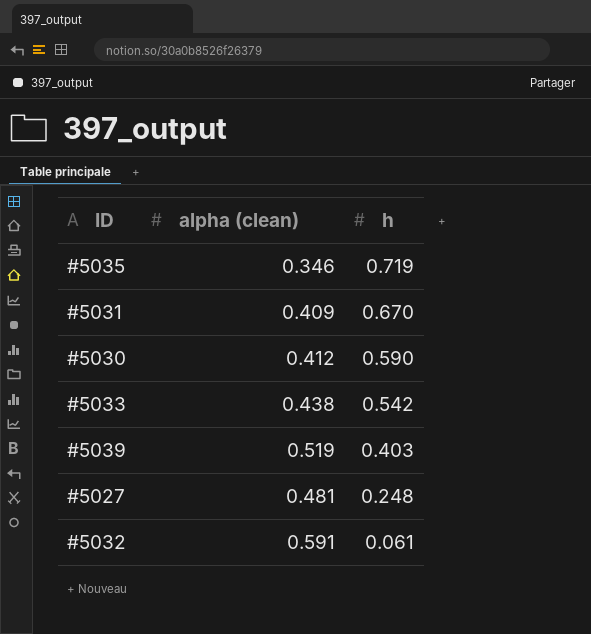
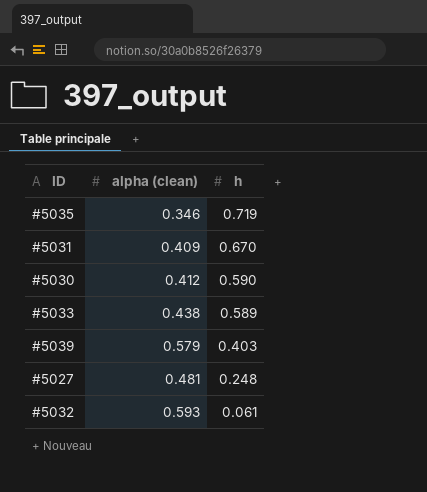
#5033 | h: 0.542 -> 0.589
#5039 | alpha (clean): 0.519 -> 0.579
#5032 | alpha (clean): 0.591 -> 0.593

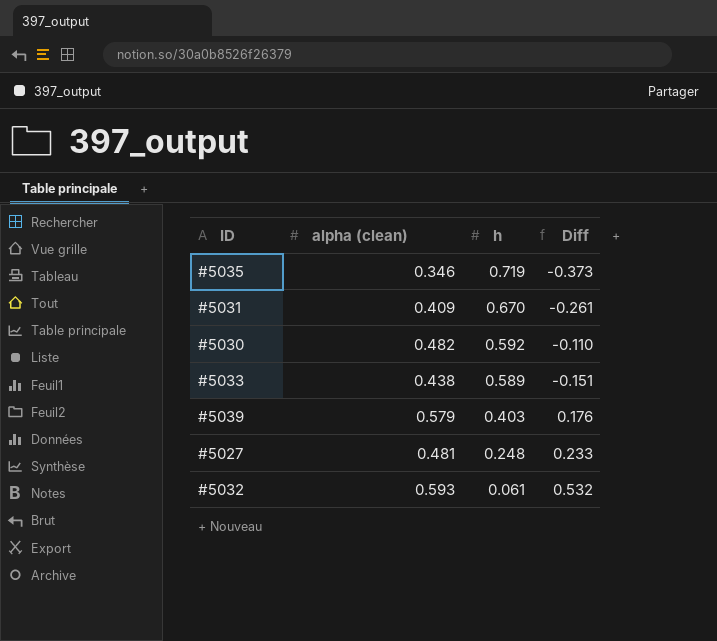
column Diff | formula: none -> [alpha (clean)] - [h]
#5030 | alpha (clean): 0.412 -> 0.482
#5030 | h: 0.590 -> 0.592

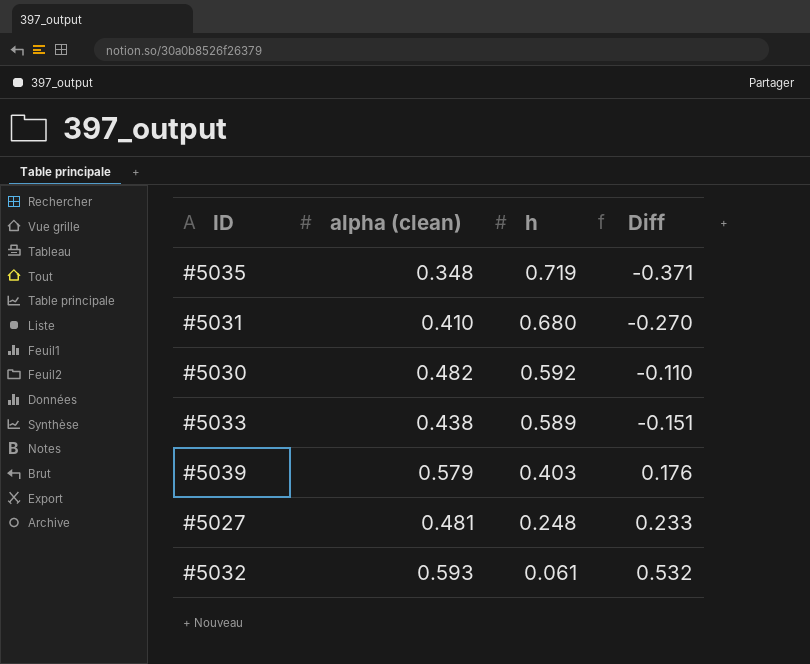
#5035 | alpha (clean): 0.346 -> 0.348
#5035 | Diff: -0.373 -> -0.371
#5031 | alpha (clean): 0.409 -> 0.410
#5031 | h: 0.670 -> 0.680
#5031 | Diff: -0.261 -> -0.270

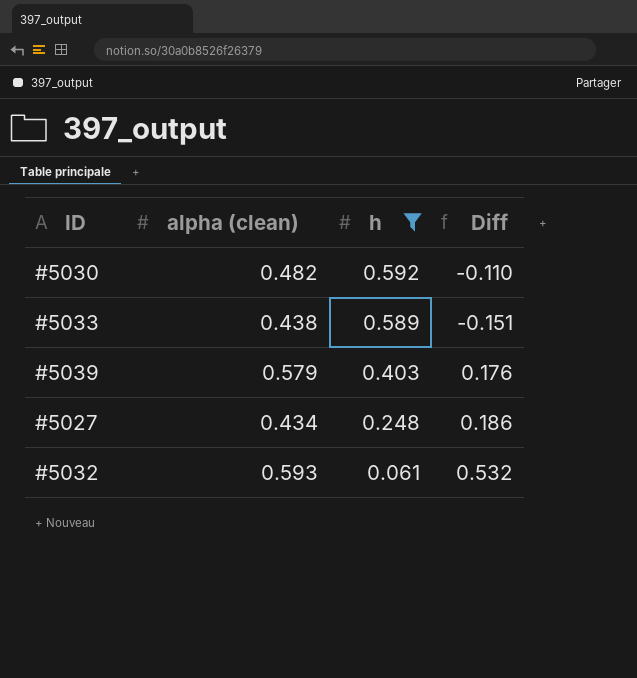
filter: none -> h <= 0.592
#5027 | alpha (clean): 0.481 -> 0.434
#5027 | Diff: 0.233 -> 0.186

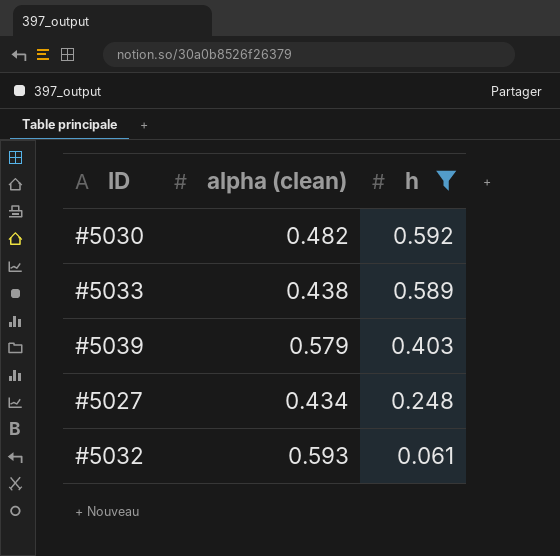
column Diff | formula: [alpha (clean)] - [h] -> none

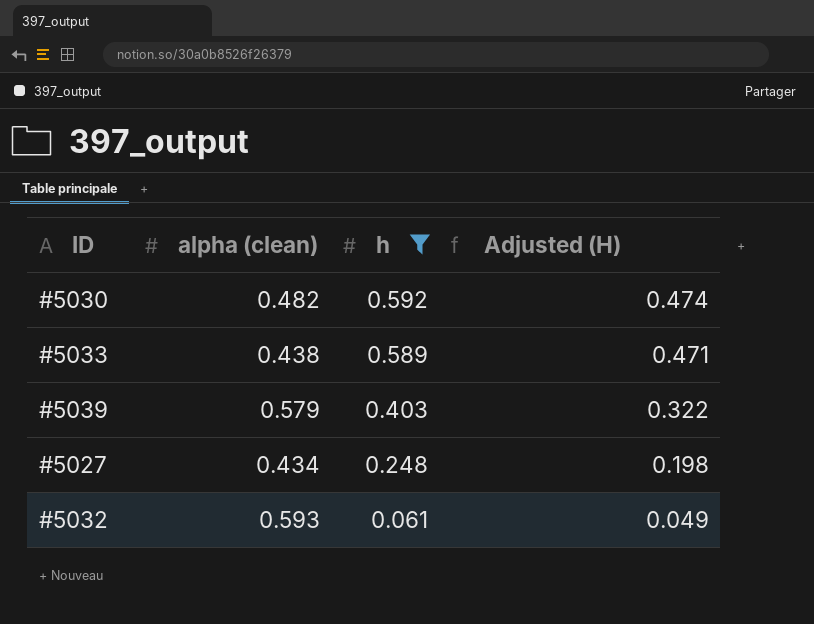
column Adjusted (H) | formula: none -> [h] * 0.8

